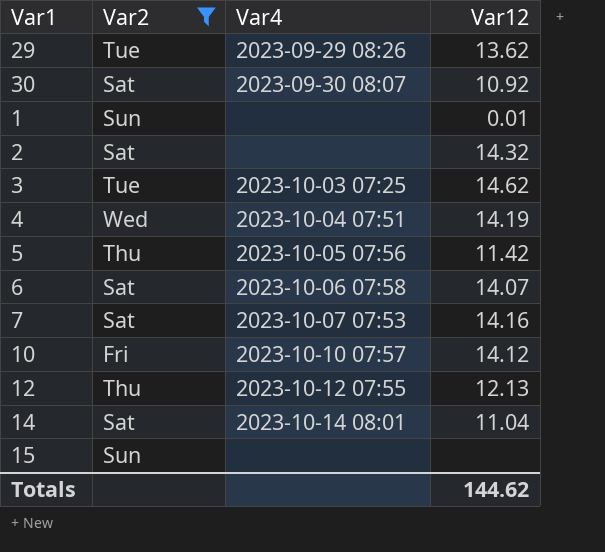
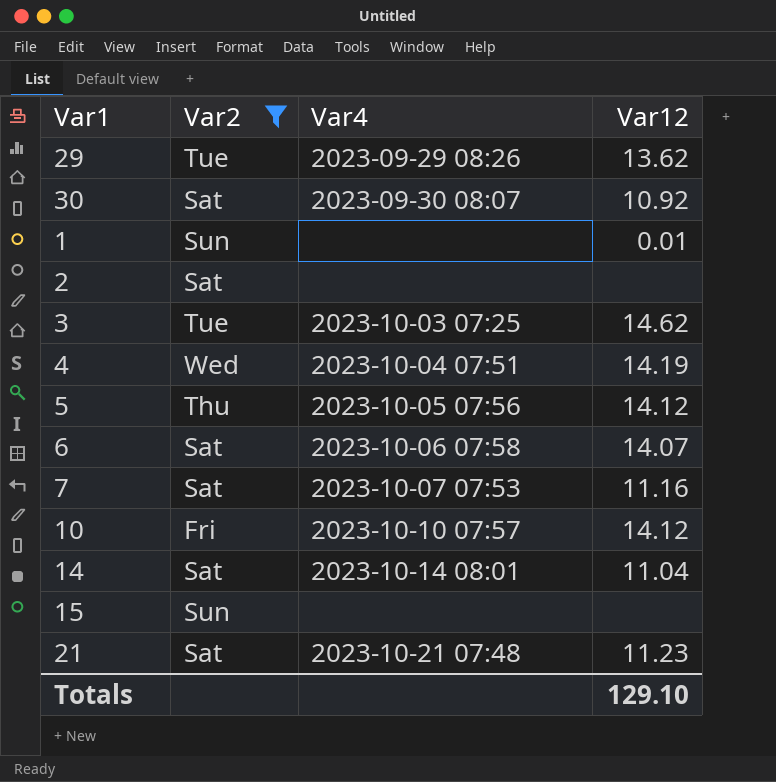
row 12: Thu | 2023-10-12 07:55 | 12.13 -> none
2 | Var12: 14.32 -> none
5 | Var12: 11.42 -> 14.12
7 | Var12: 14.16 -> 11.16
row 21: none -> Sat | 2023-10-21 07:48 | 11.23
Totals | Var12: 144.62 -> 129.10

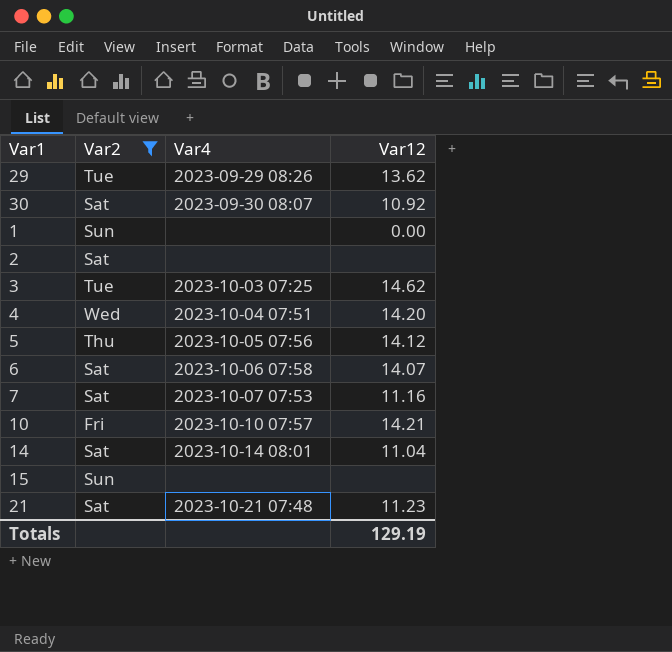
1 | Var12: 0.01 -> 0.00
4 | Var12: 14.19 -> 14.20
10 | Var12: 14.12 -> 14.21
Totals | Var12: 129.10 -> 129.19

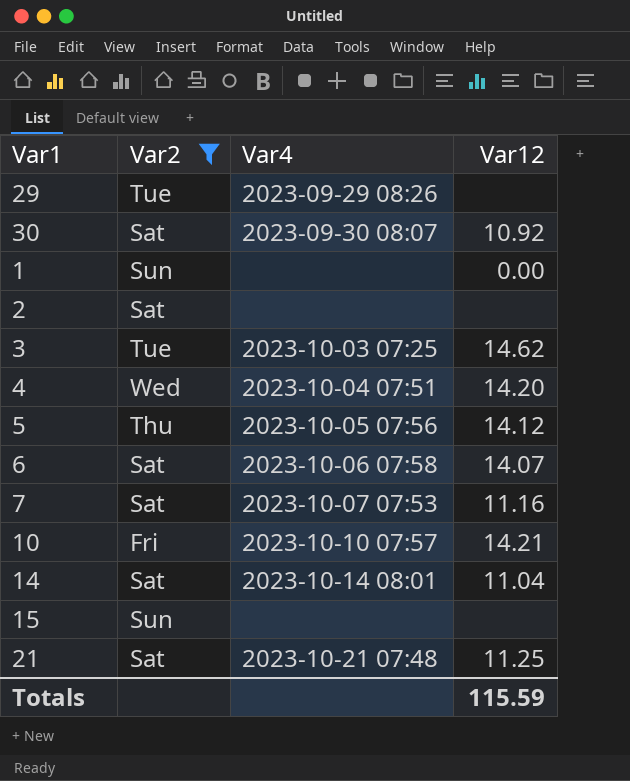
29 | Var12: 13.62 -> none
21 | Var12: 11.23 -> 11.25
Totals | Var12: 129.19 -> 115.59

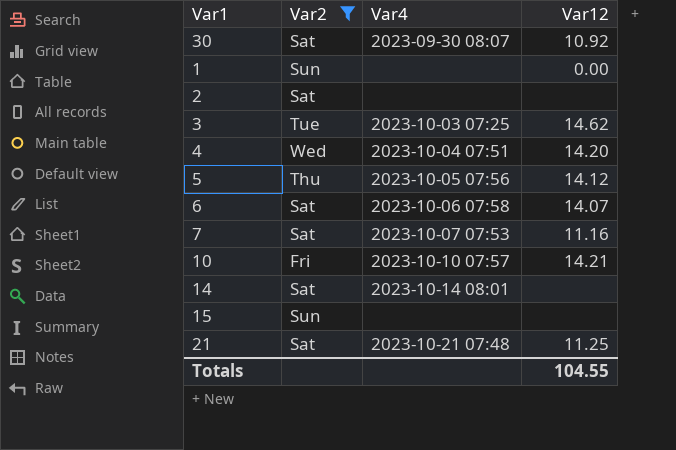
row 29: Tue | 2023-09-29 08:26 | none -> none
14 | Var12: 11.04 -> none
Totals | Var12: 115.59 -> 104.55

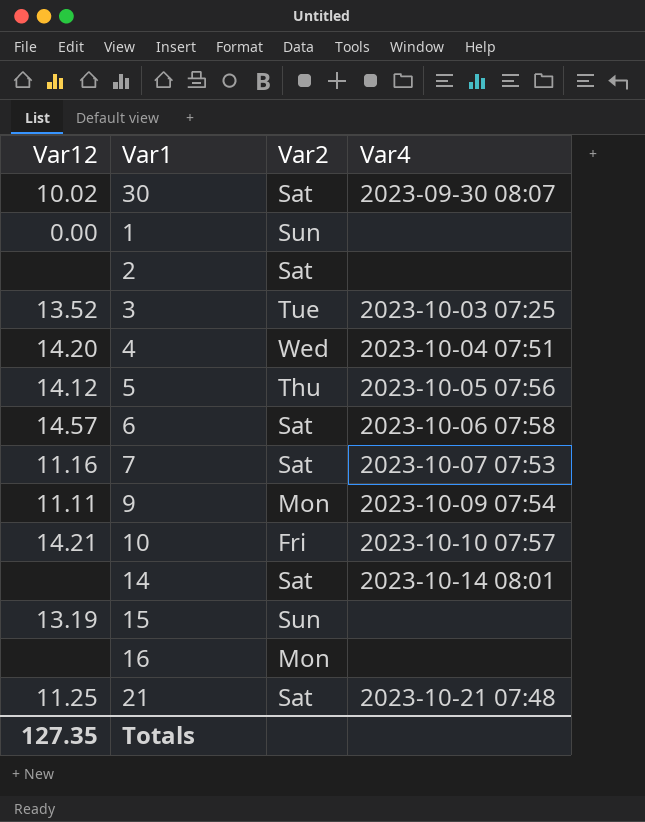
filter: Var2 != Mon -> none
column Var12 | position: 4 -> 1
30 | Var12: 10.92 -> 10.02
3 | Var12: 14.62 -> 13.52
6 | Var12: 14.07 -> 14.57
15 | Var12: none -> 13.19
Totals | Var12: 104.55 -> 127.35

